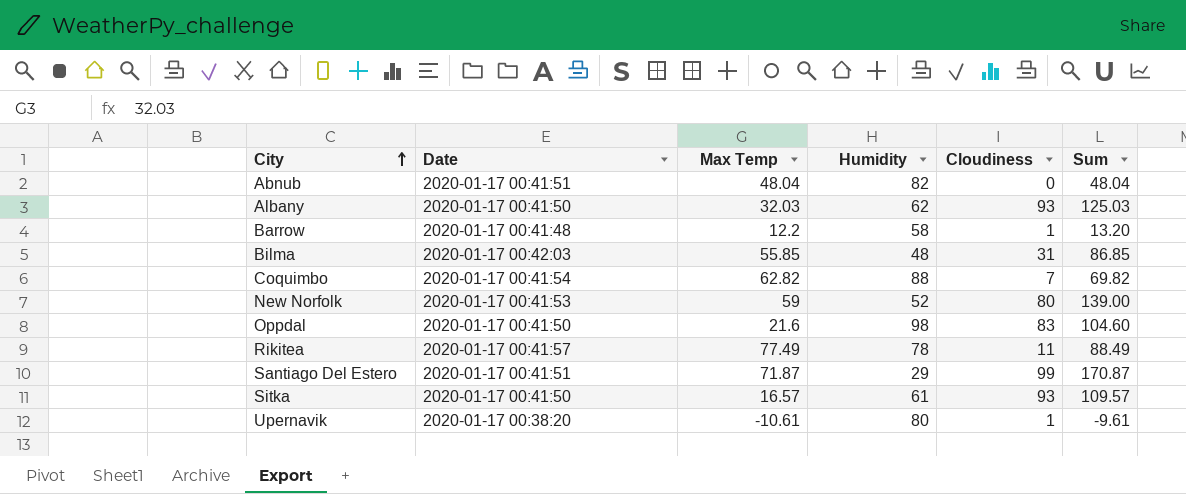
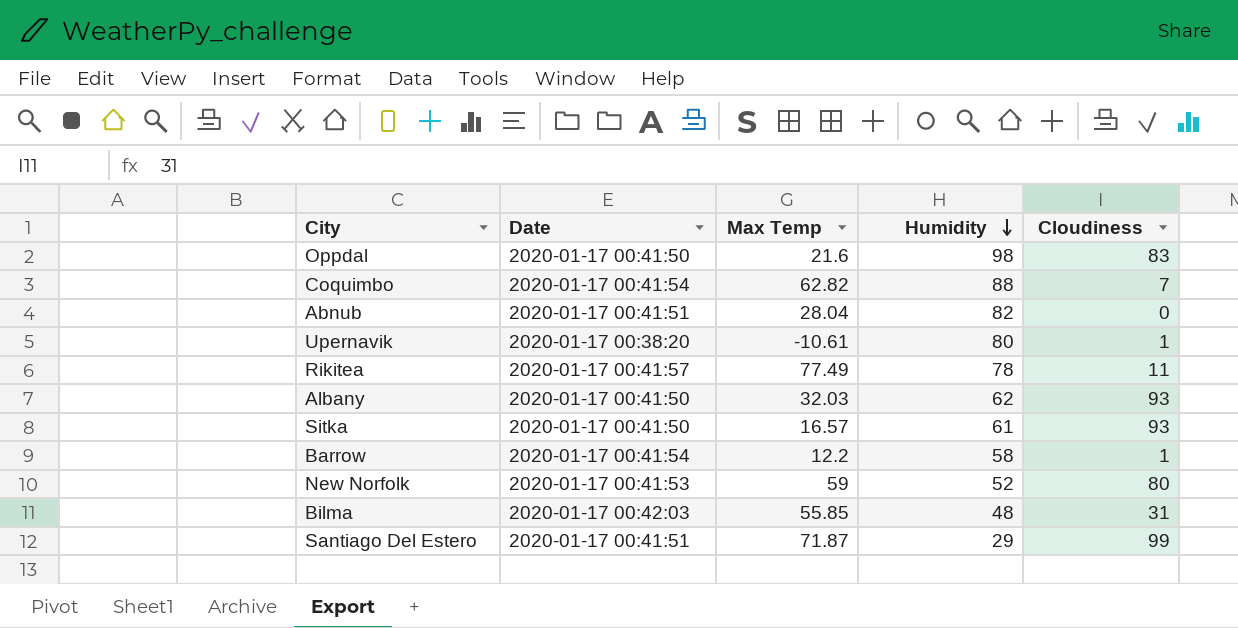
row order: City ascending -> Humidity descending
column Sum | formula: [Max Temp] + [Cloudiness] -> none
Abnub | Max Temp: 48.04 -> 28.04
Barrow | Date: 2020-01-17 00:41:48 -> 2020-01-17 00:41:54

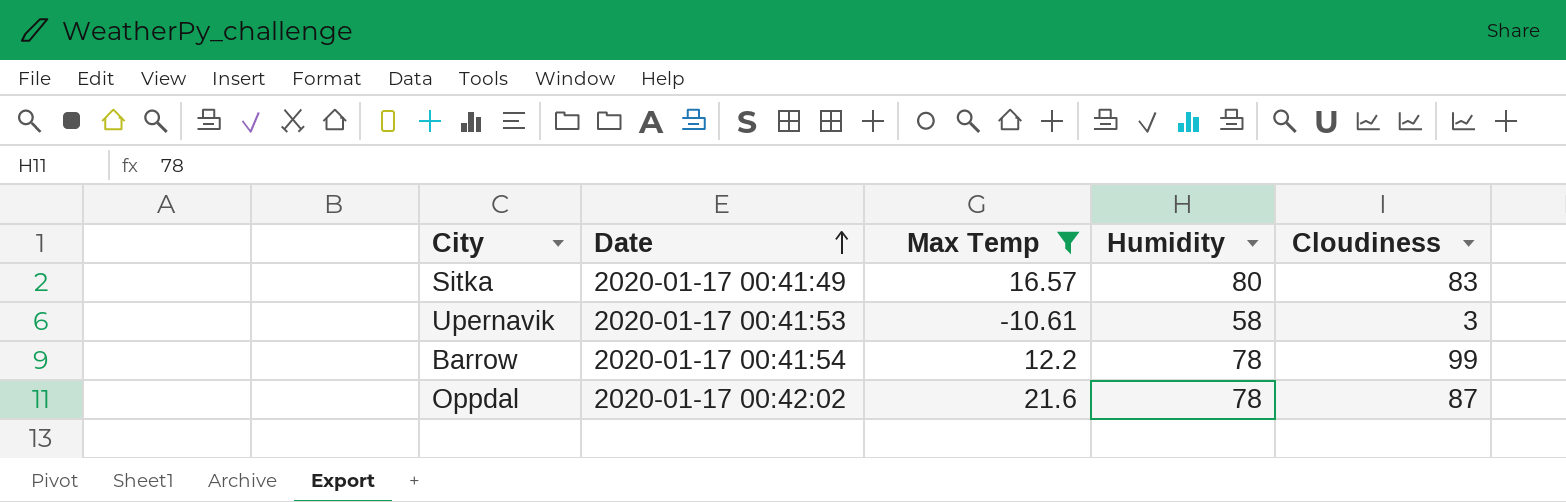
filter: none -> Max Temp <= 21.6
row order: Humidity descending -> Date ascending
Sitka | Date: 2020-01-17 00:41:50 -> 2020-01-17 00:41:49
Sitka | Humidity: 61 -> 80
Sitka | Cloudiness: 93 -> 83
Upernavik | Date: 2020-01-17 00:38:20 -> 2020-01-17 00:41:53
Upernavik | Humidity: 80 -> 58
Upernavik | Cloudiness: 1 -> 3
Barrow | Humidity: 58 -> 78
Barrow | Cloudiness: 1 -> 99
Oppdal | Date: 2020-01-17 00:41:50 -> 2020-01-17 00:42:02
Oppdal | Humidity: 98 -> 78
Oppdal | Cloudiness: 83 -> 87

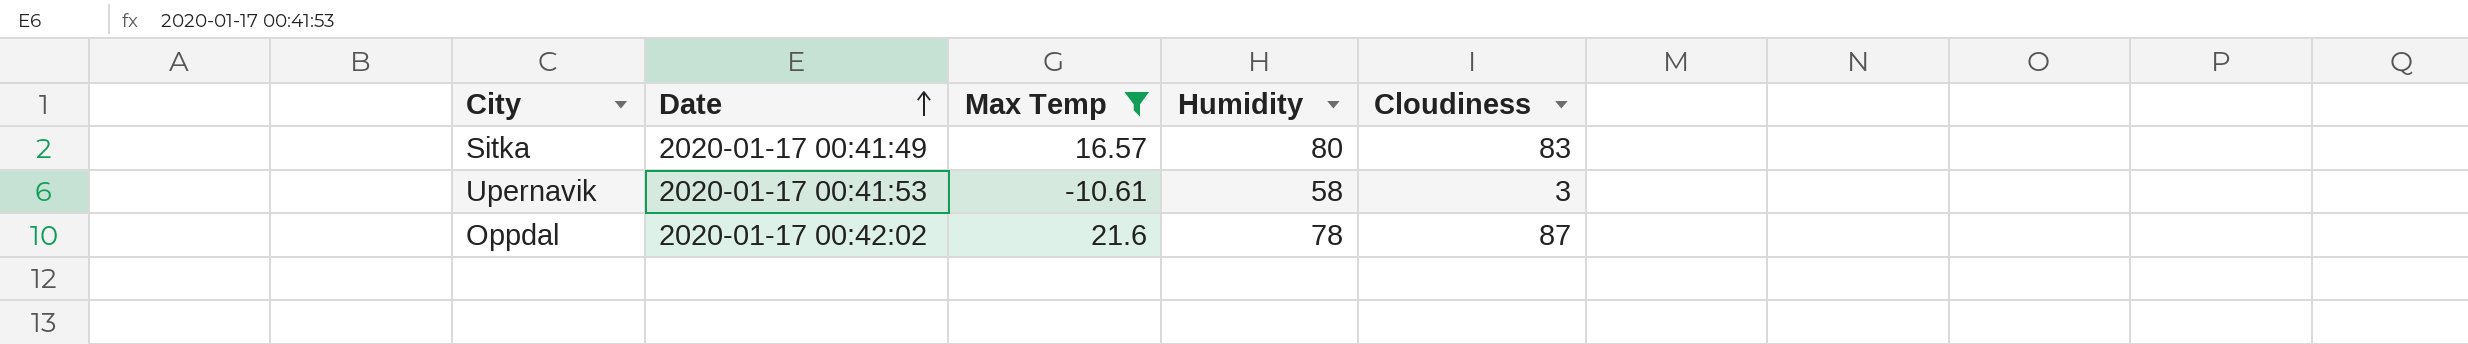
row Barrow: 2020-01-17 00:41:54 | 12.2 | 78 | 99 -> none

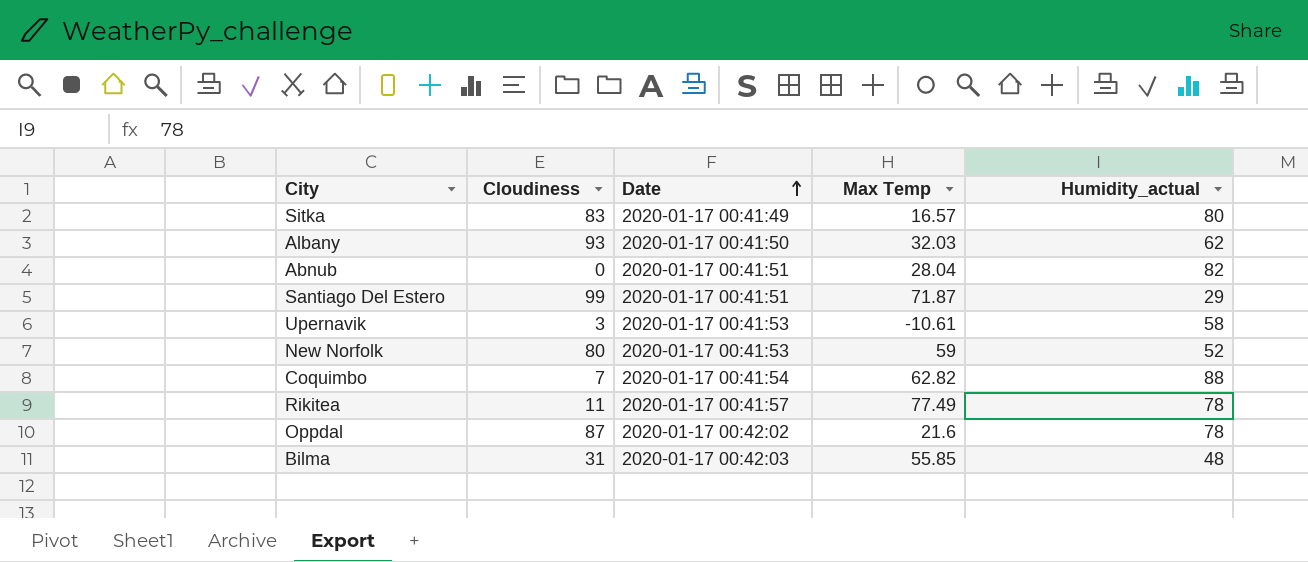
filter: Max Temp <= 21.6 -> none
column Cloudiness | position: 5 -> 2
column name: Humidity -> Humidity_actual

